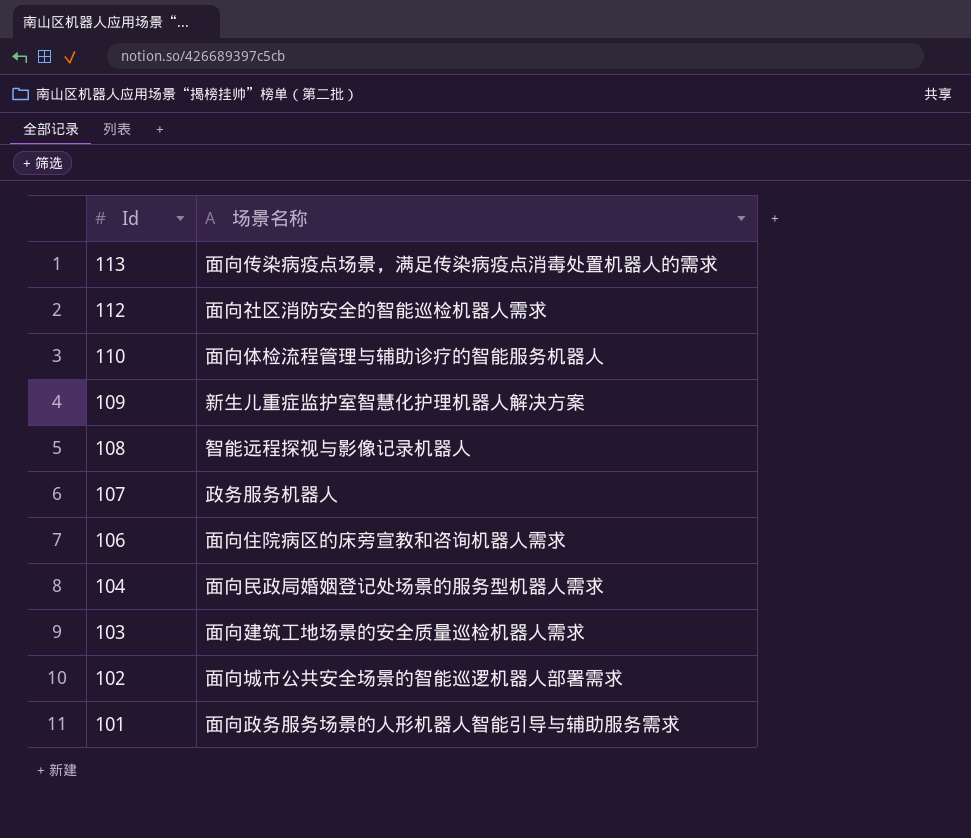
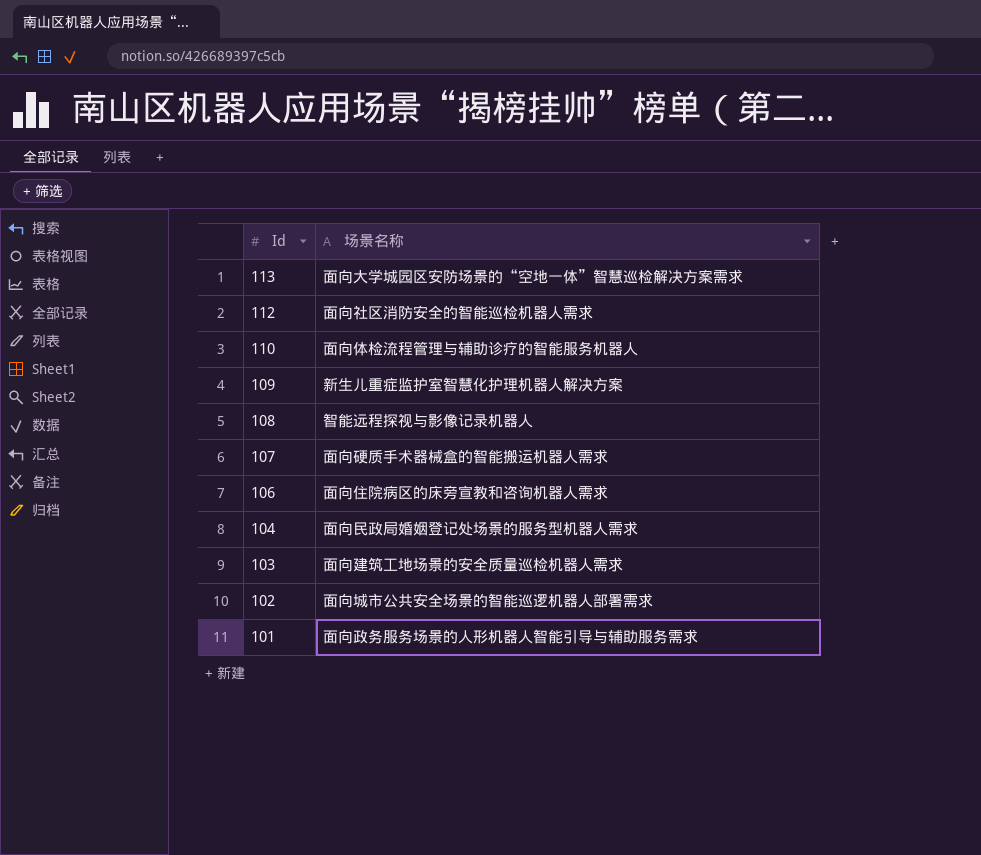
113 | 场景名称: 面向传染病疫点场景，满足传染病疫点消毒处置机器人的需求 -> 面向大学城园区安防场景的“空地一体”智慧巡检解决方案需求
107 | 场景名称: 政务服务机器人 -> 面向硬质手术器械盒的智能搬运机器人需求

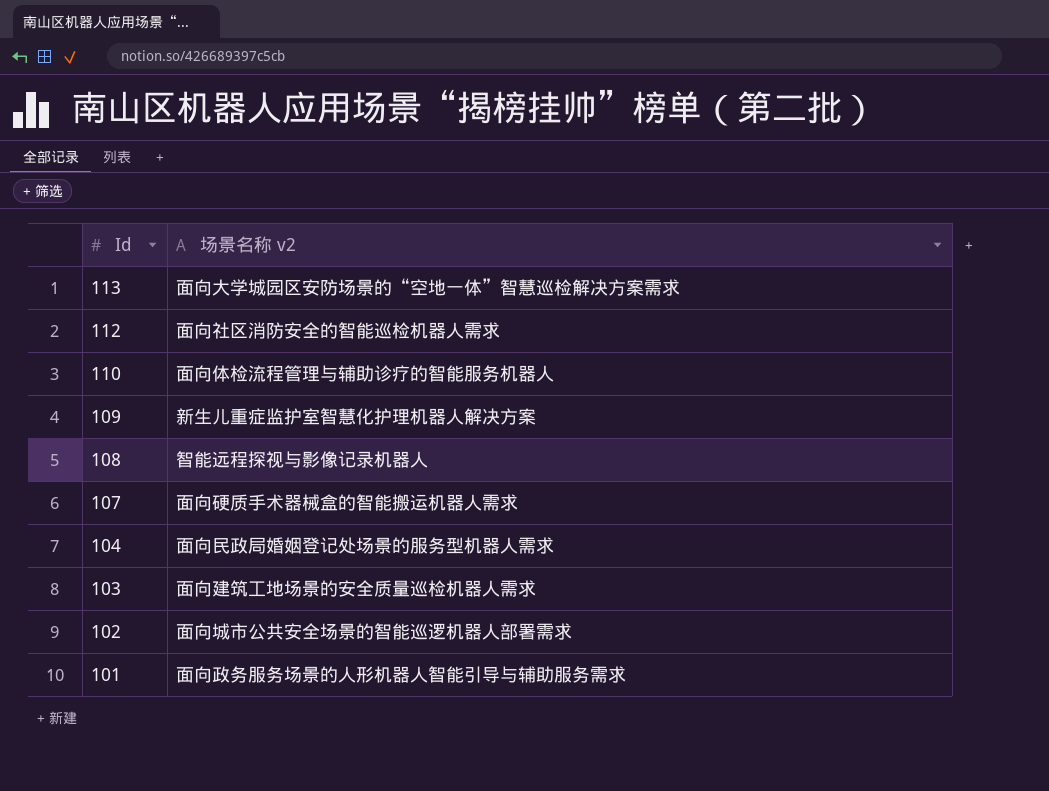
column name: 场景名称 -> 场景名称 v2
row 106: 面向住院病区的床旁宣教和咨询机器人需求 -> none

